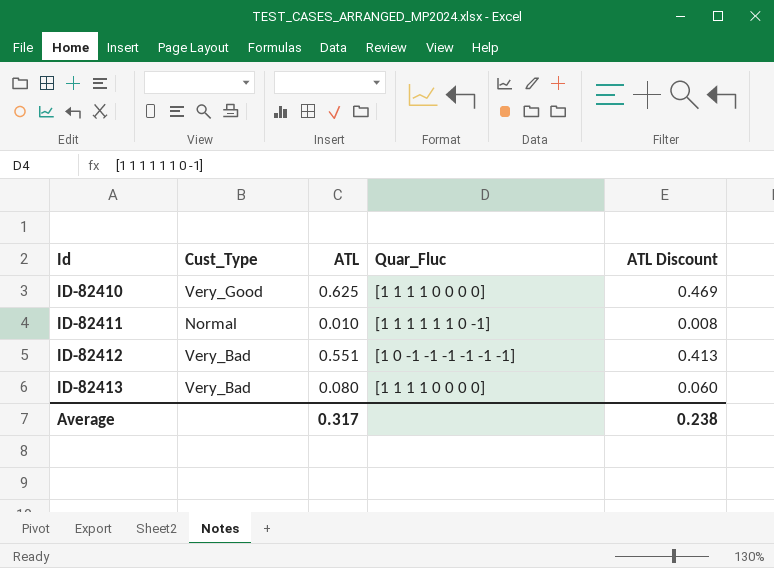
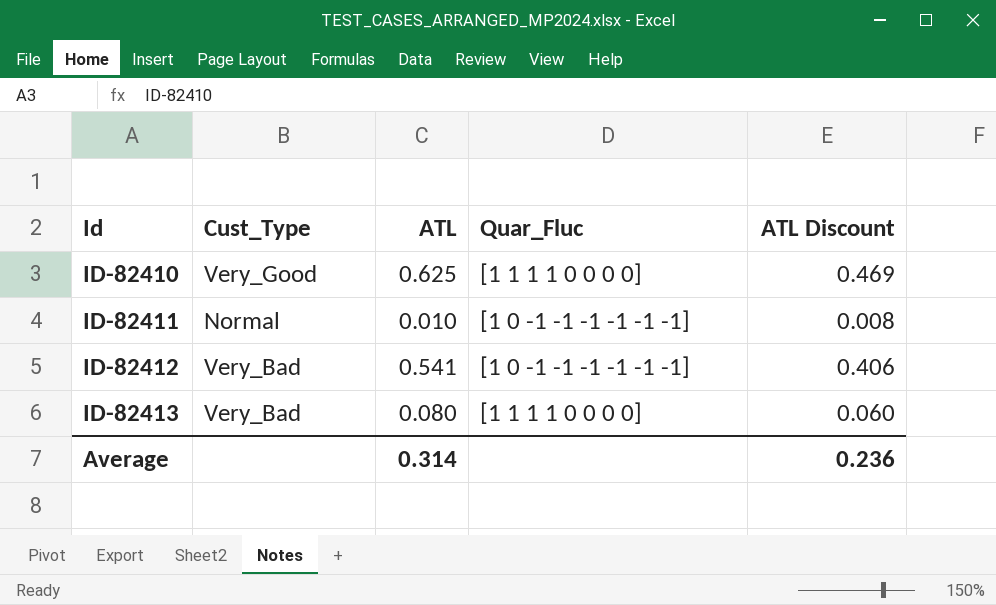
ID-82411 | Quar_Fluc: [1 1 1 1 1 1 0 -1] -> [1 0 -1 -1 -1 -1 -1 -1]
ID-82412 | ATL: 0.551 -> 0.541
ID-82412 | ATL Discount: 0.413 -> 0.406
Average | ATL: 0.317 -> 0.314
Average | ATL Discount: 0.238 -> 0.236

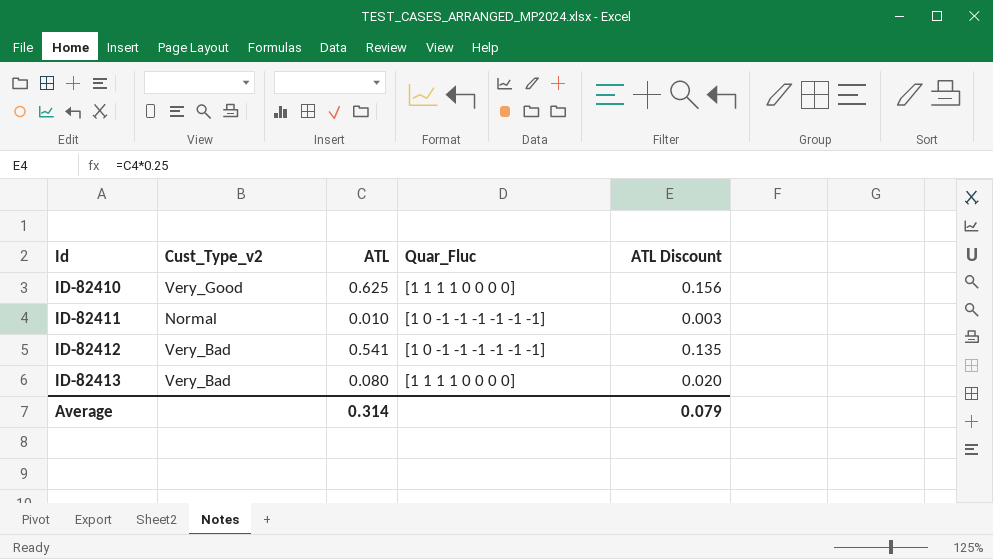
column name: Cust_Type -> Cust_Type_v2
column ATL Discount | formula: [ATL] * 0.75 -> [ATL] * 0.25
Average | ATL Discount: 0.236 -> 0.079

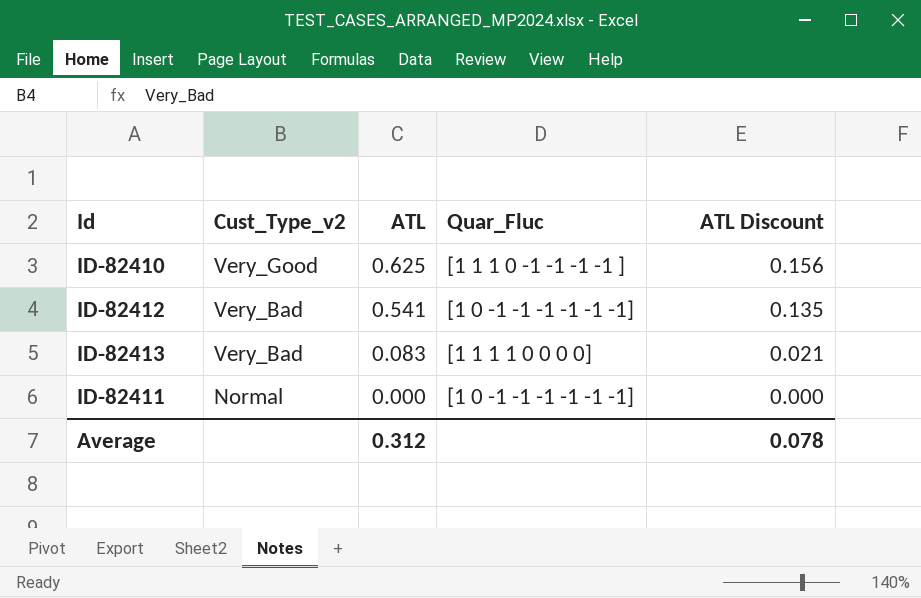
row order: Id ascending -> Cust_Type_v2 descending
ID-82410 | Quar_Fluc: [1 1 1 1 0 0 0 0] -> [1 1 1 0 -1 -1 -1 -1 ]
ID-82413 | ATL: 0.080 -> 0.083
ID-82413 | ATL Discount: 0.020 -> 0.021
ID-82411 | ATL: 0.010 -> 0.000
ID-82411 | ATL Discount: 0.003 -> 0.000
Average | ATL: 0.314 -> 0.312
Average | ATL Discount: 0.079 -> 0.078

